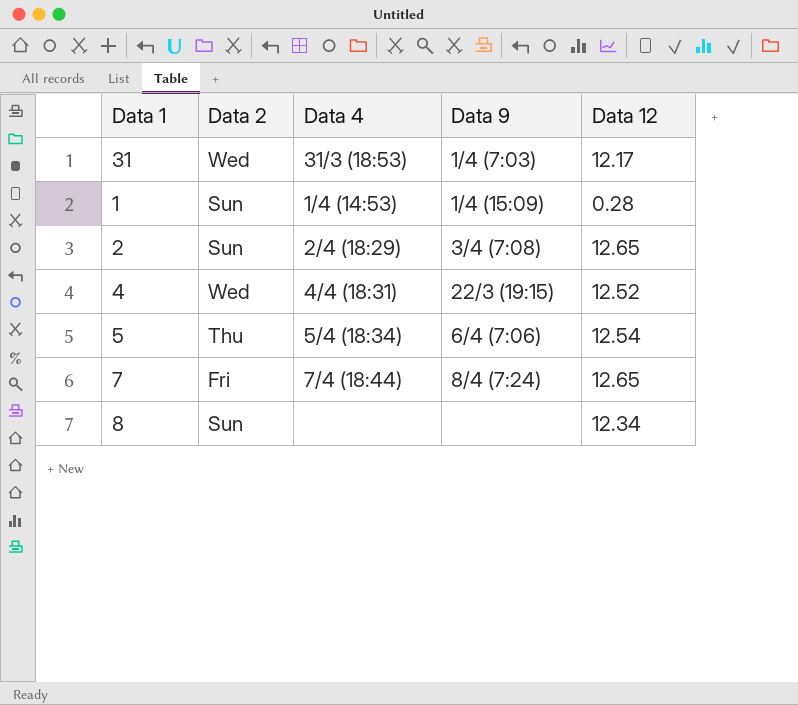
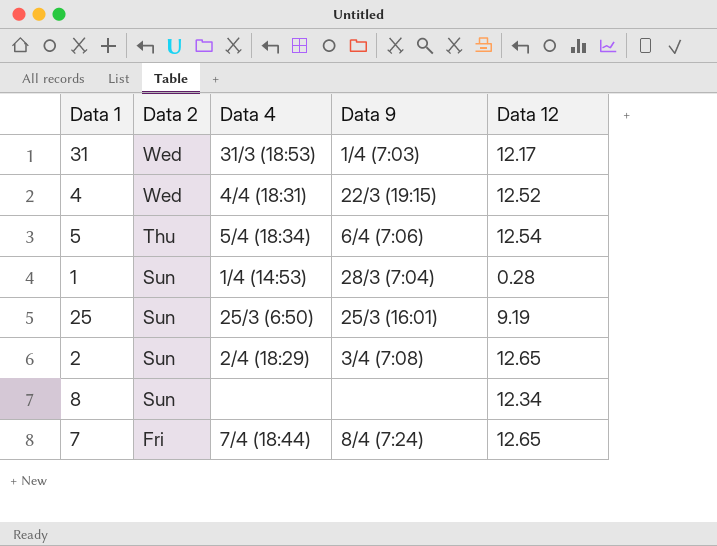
row order: none -> Data 2 descending
1 | Data 9: 1/4 (15:09) -> 28/3 (7:04)
row 25: none -> Sun | 25/3 (6:50) | 25/3 (16:01) | 9.19

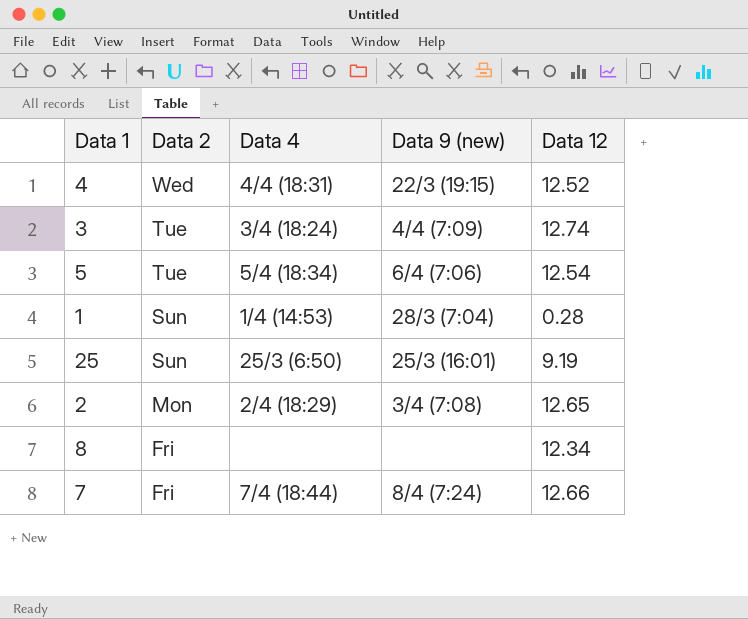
column name: Data 9 -> Data 9 (new)
row 31: Wed | 31/3 (18:53) | 1/4 (7:03) | 12.17 -> none
row 3: none -> Tue | 3/4 (18:24) | 4/4 (7:09) | 12.74
5 | Data 2: Thu -> Tue
2 | Data 2: Sun -> Mon
8 | Data 2: Sun -> Fri
7 | Data 12: 12.65 -> 12.66

